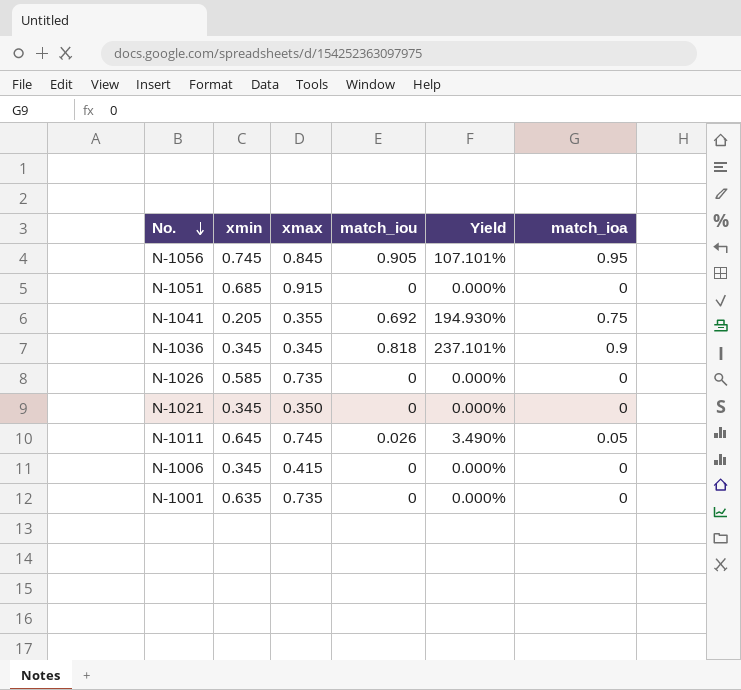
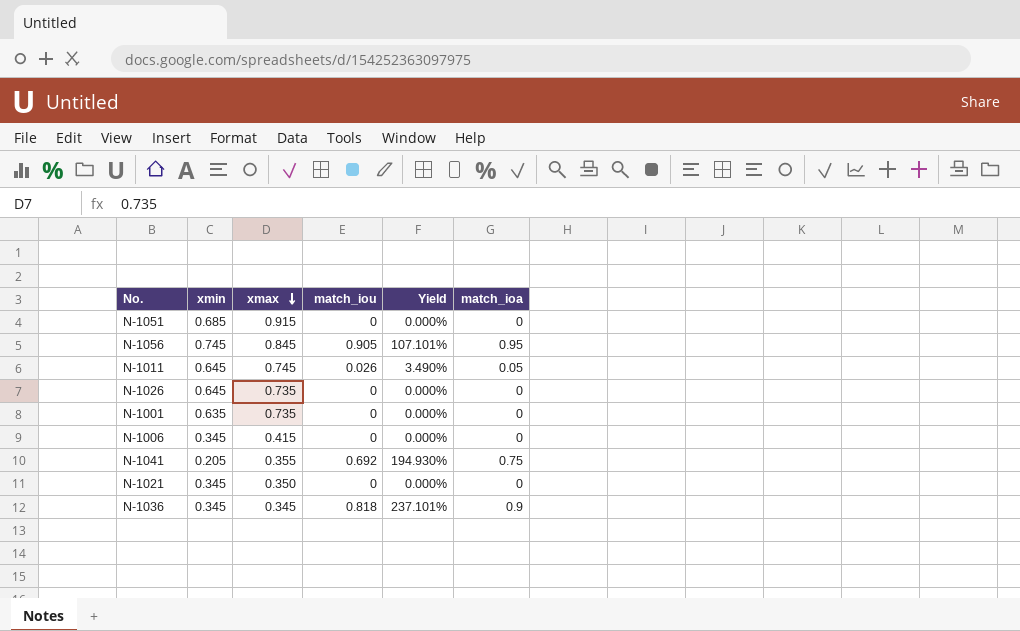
row order: No. descending -> xmax descending
N-1026 | xmin: 0.585 -> 0.645

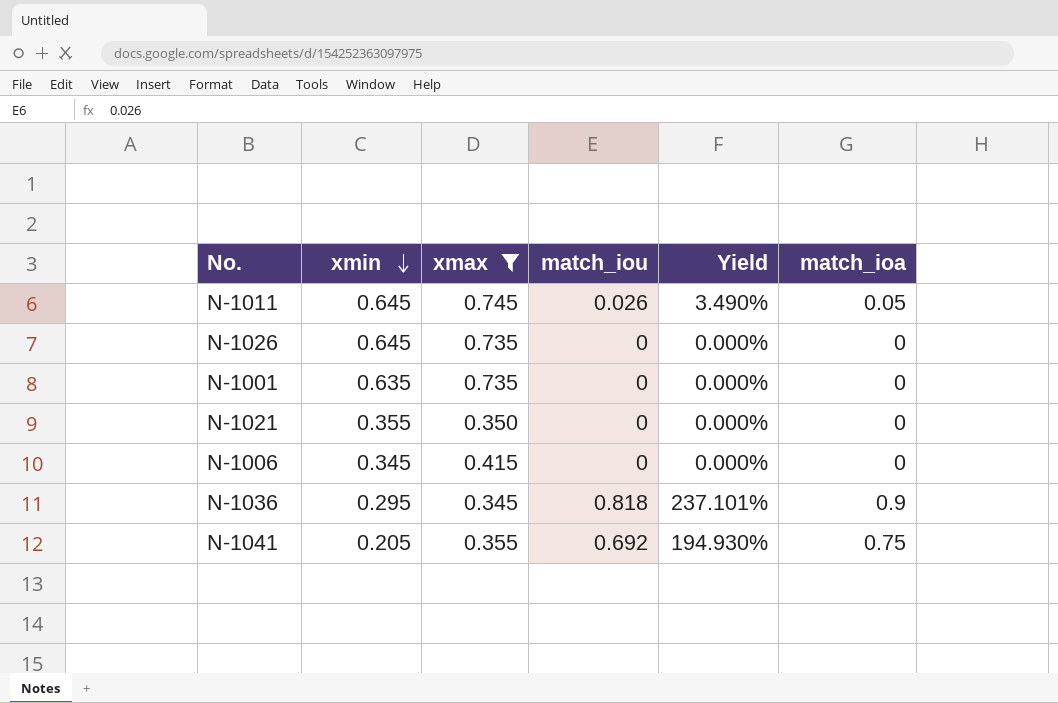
filter: none -> xmax <= 0.745
row order: xmax descending -> xmin descending
N-1021 | xmin: 0.345 -> 0.355
N-1036 | xmin: 0.345 -> 0.295

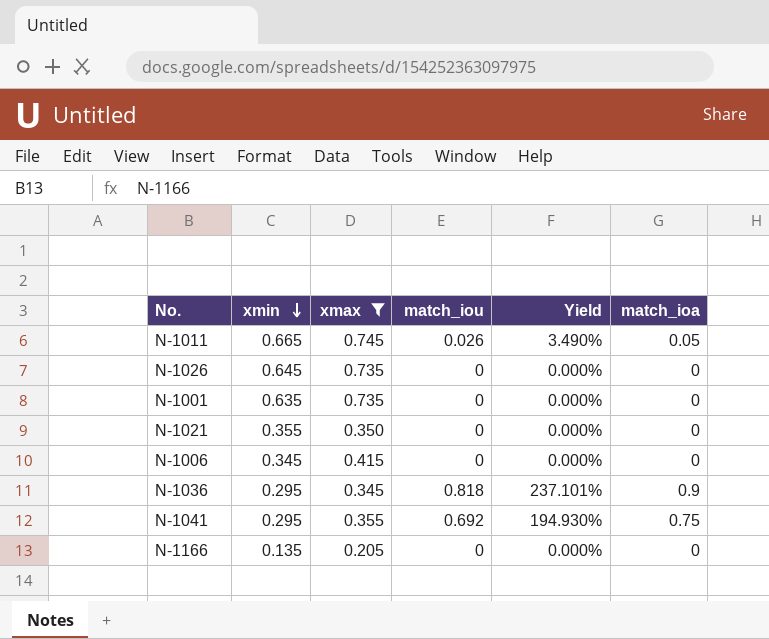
N-1011 | xmin: 0.645 -> 0.665
N-1041 | xmin: 0.205 -> 0.295
row N-1166: none -> 0.135 | 0.205 | 0 | 0.000% | 0

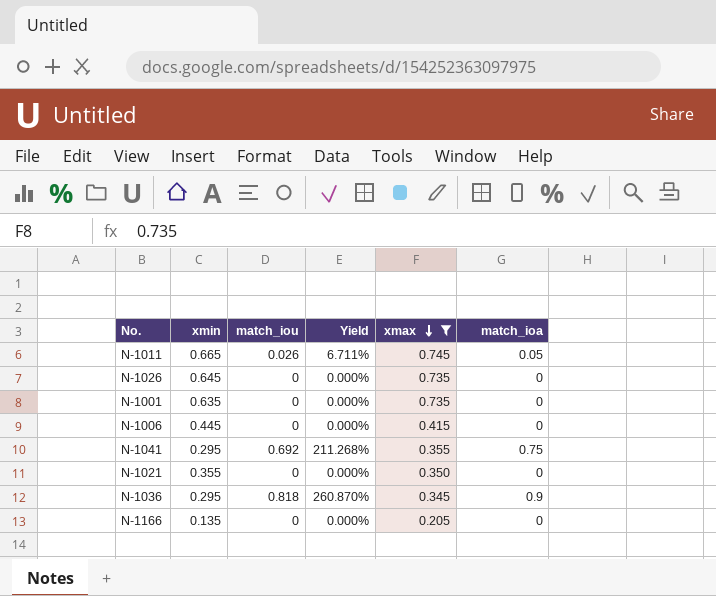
row order: xmin descending -> xmax descending
column Yield | formula: [match_iou] / [xmax] -> [match_ioa] / [xmax]
column xmax | position: 3 -> 5
N-1006 | xmin: 0.345 -> 0.445

